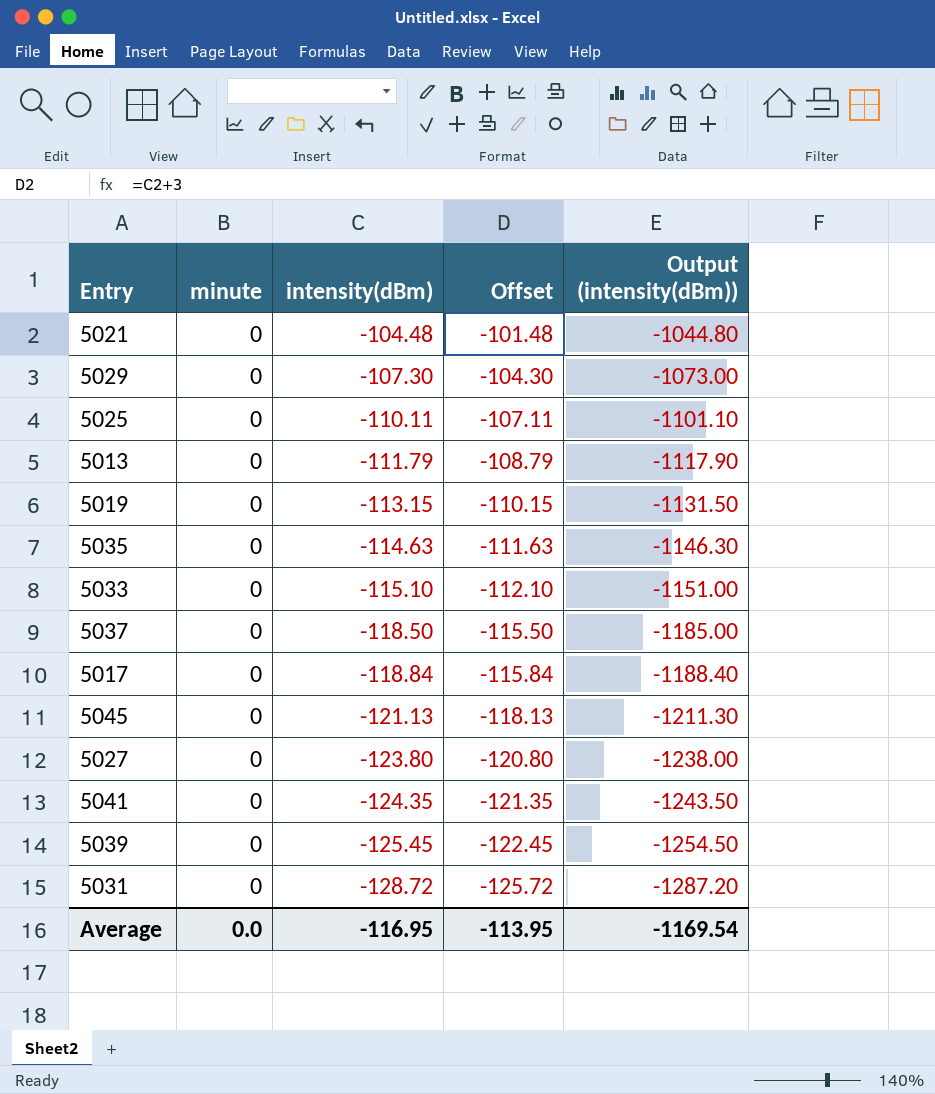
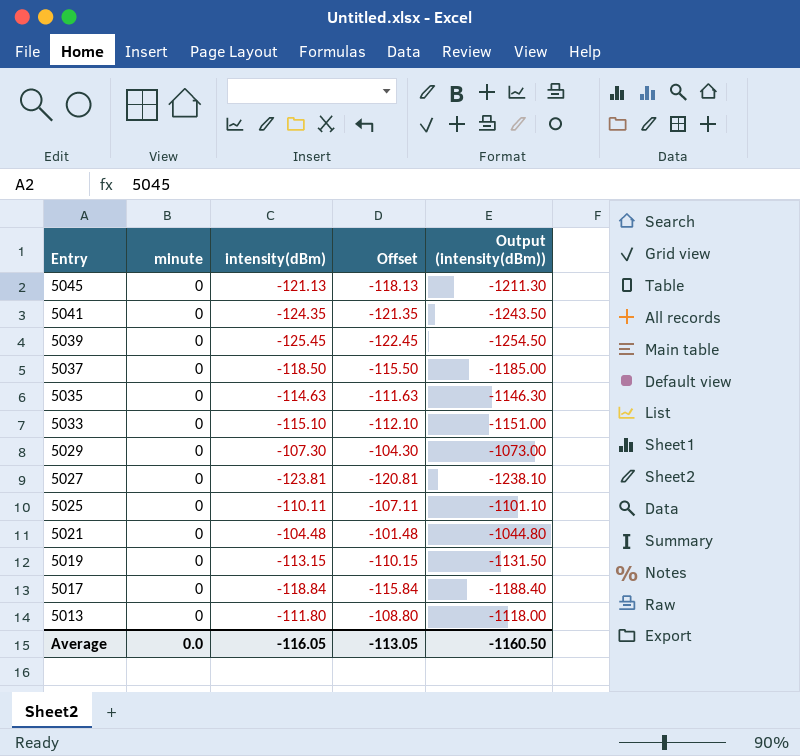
row order: intensity(dBm) descending -> Entry descending
row 5031: 0 | -128.72 | -125.72 | -1287.20 -> none
5027 | intensity(dBm): -123.80 -> -123.81
5027 | Offset: -120.80 -> -120.81
5027 | Output (intensity(dBm)): -1238.00 -> -1238.10
5013 | intensity(dBm): -111.79 -> -111.80
5013 | Offset: -108.79 -> -108.80
5013 | Output (intensity(dBm)): -1117.90 -> -1118.00
Average | intensity(dBm): -116.95 -> -116.05
Average | Offset: -113.95 -> -113.05
Average | Output (intensity(dBm)): -1169.54 -> -1160.50

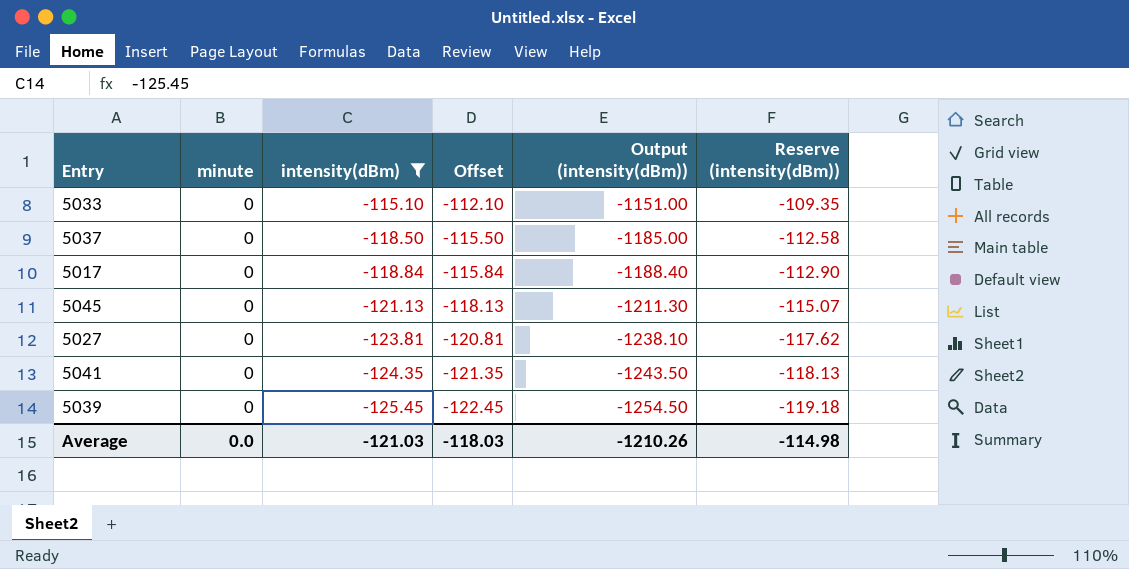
filter: none -> intensity(dBm) <= -115.10
row order: Entry descending -> intensity(dBm) descending
column Reserve (intensity(dBm)) | formula: none -> [intensity(dBm)] * 0.95
Average | intensity(dBm): -116.05 -> -121.03
Average | Offset: -113.05 -> -118.03
Average | Output (intensity(dBm)): -1160.50 -> -1210.26

